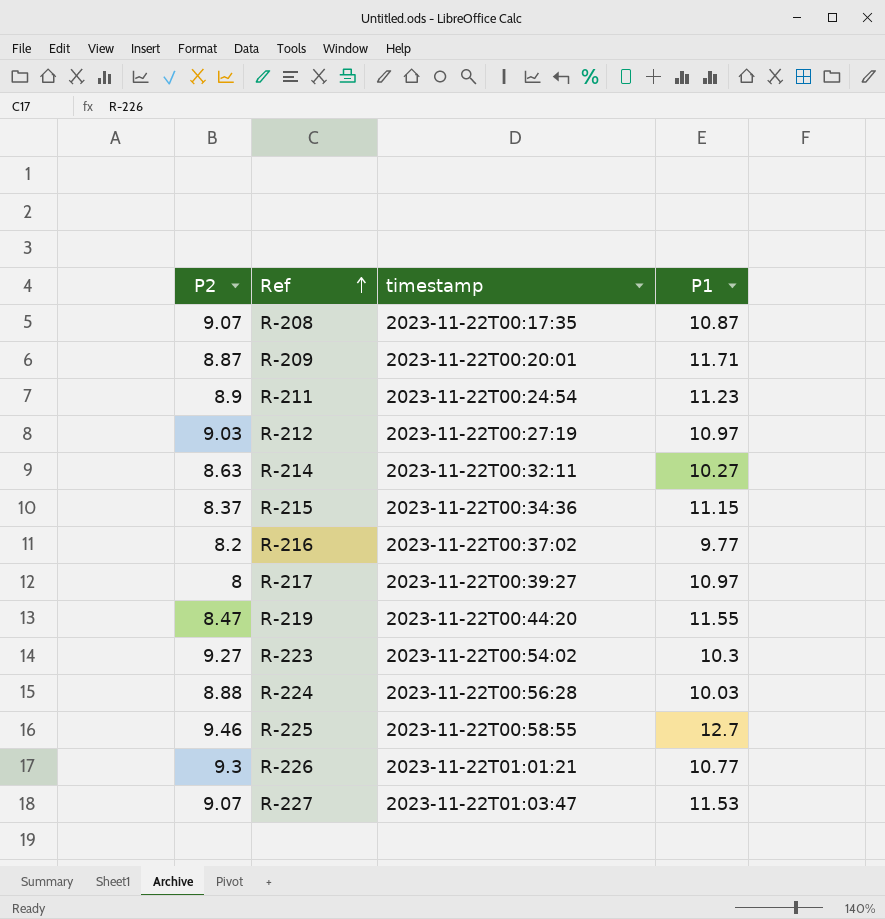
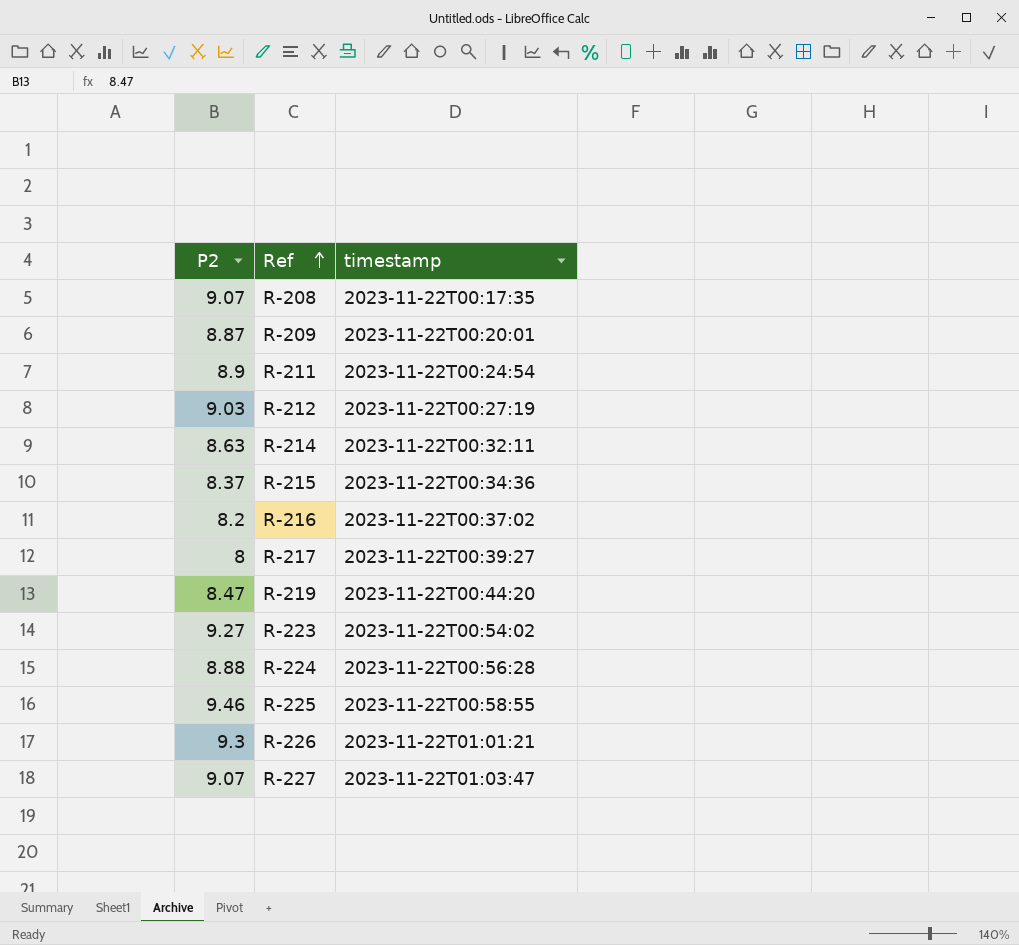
column P1 | position: 4 -> none

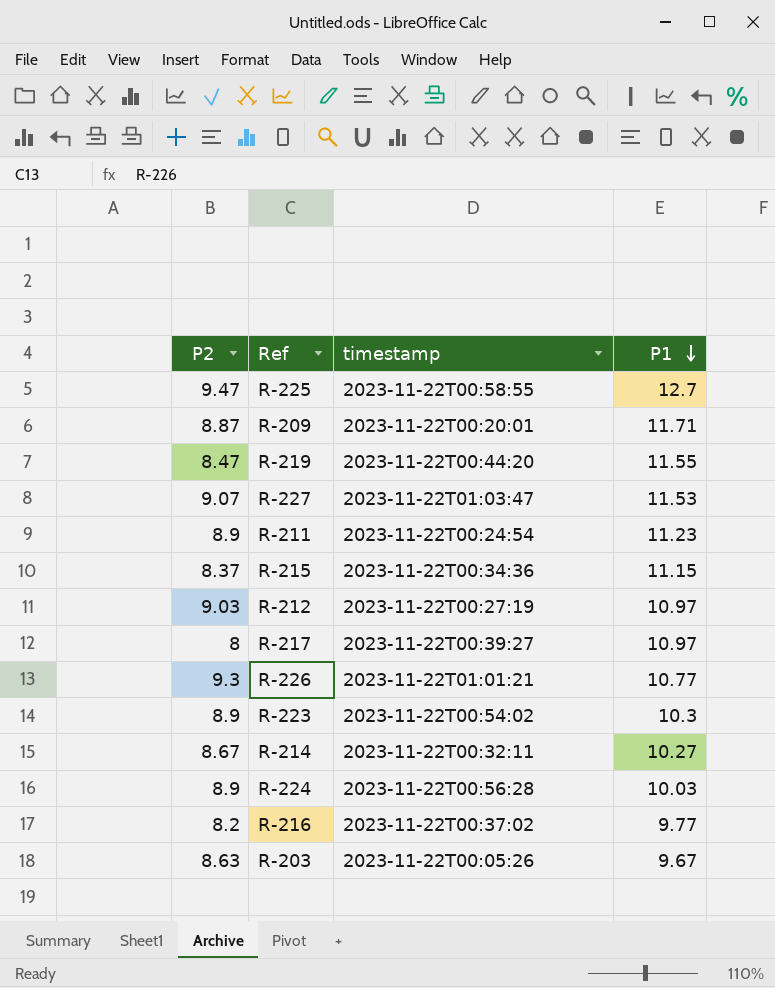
row order: Ref ascending -> P1 descending
column P1 | position: none -> 4
row R-208: 9.07 | 2023-11-22T00:17:35 -> none
R-225 | P2: 9.46 -> 9.47
R-223 | P2: 9.27 -> 8.9
R-214 | P2: 8.63 -> 8.67
R-224 | P2: 8.88 -> 8.9
row R-203: none -> 8.63 | 2023-11-22T00:05:26 | 9.67

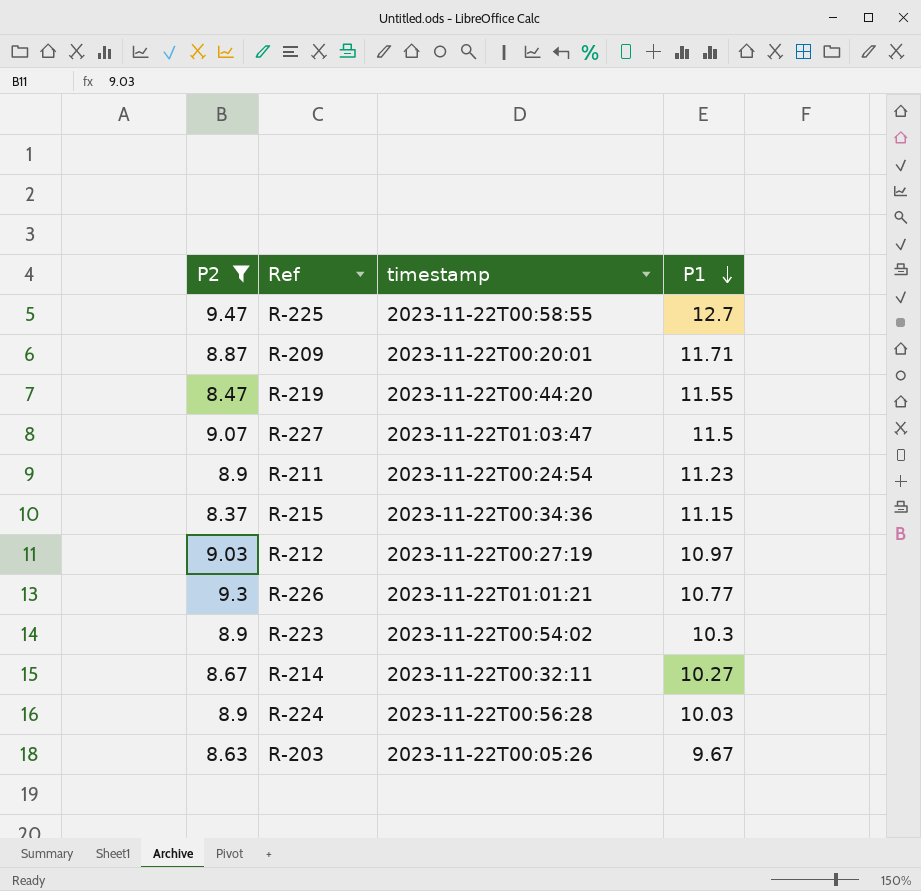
filter: none -> P2 >= 8.37
R-227 | P1: 11.53 -> 11.5

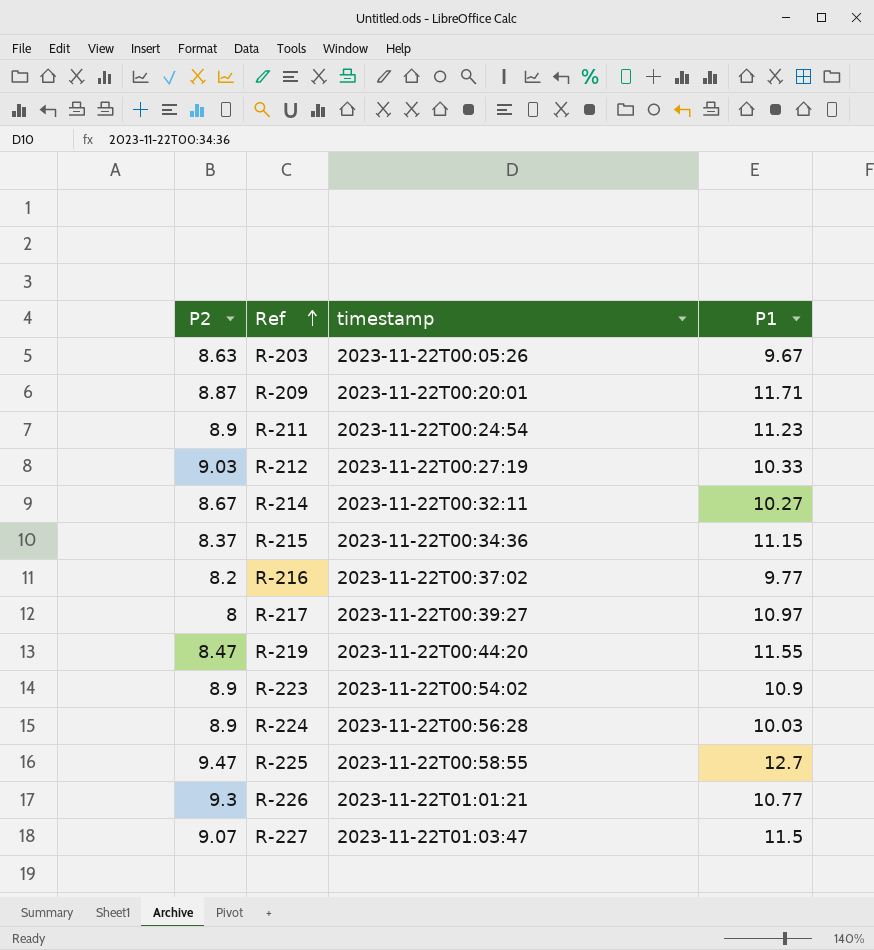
filter: P2 >= 8.37 -> none
row order: P1 descending -> Ref ascending
R-212 | P1: 10.97 -> 10.33
R-223 | P1: 10.3 -> 10.9

